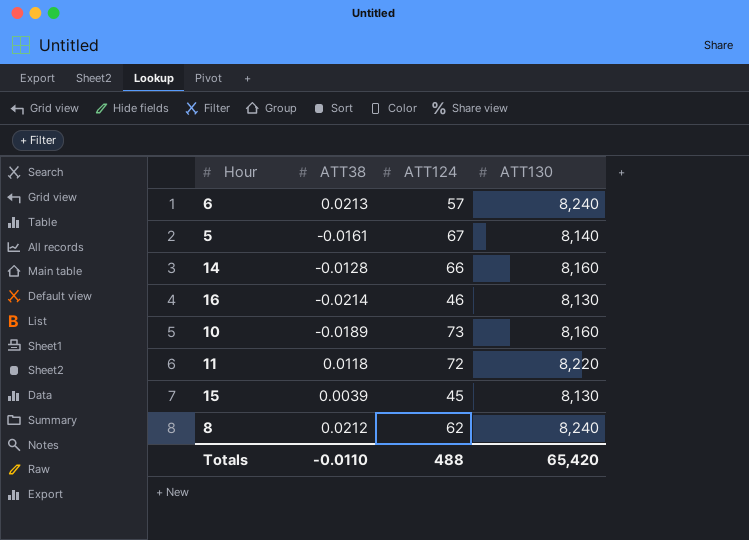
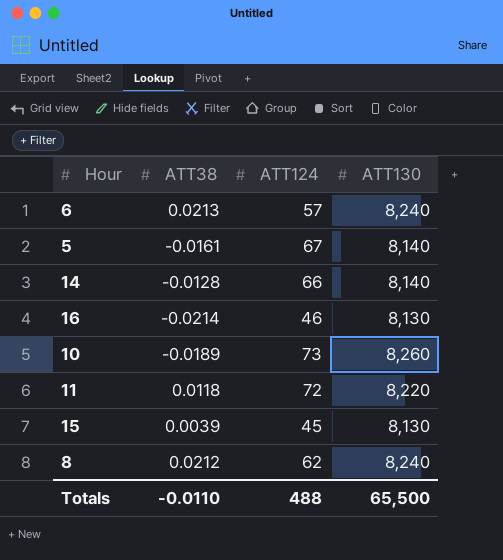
14 | ATT130: 8,160 -> 8,140
10 | ATT130: 8,160 -> 8,260
Totals | ATT130: 65,420 -> 65,500

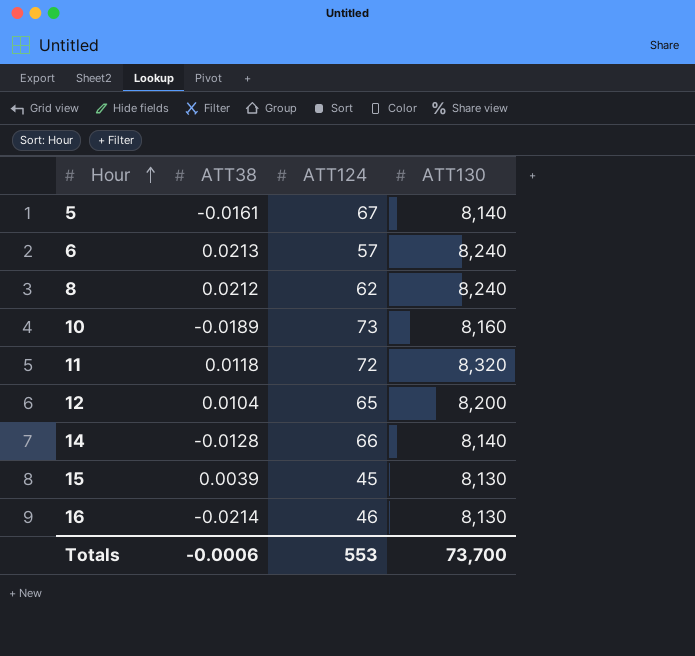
row order: none -> Hour ascending
10 | ATT130: 8,260 -> 8,160
11 | ATT130: 8,220 -> 8,320
row 12: none -> 0.0104 | 65 | 8,200
Totals | ATT38: -0.0110 -> -0.0006
Totals | ATT124: 488 -> 553
Totals | ATT130: 65,500 -> 73,700

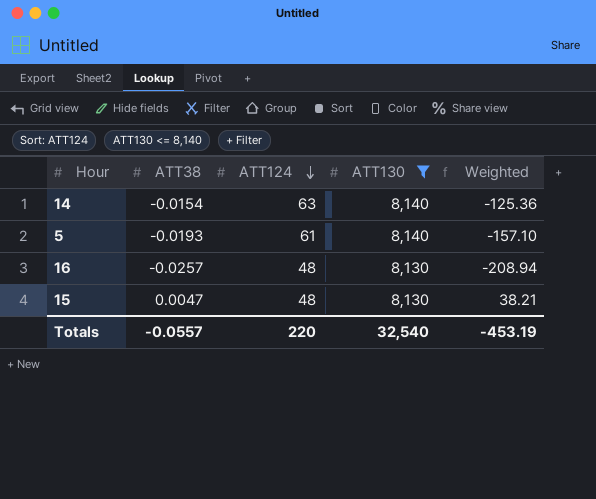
filter: none -> ATT130 <= 8,140
row order: Hour ascending -> ATT124 descending
column Weighted | formula: none -> [ATT38] * [ATT130]
14 | ATT38: -0.0128 -> -0.0154
14 | ATT124: 66 -> 63
5 | ATT38: -0.0161 -> -0.0193
5 | ATT124: 67 -> 61
16 | ATT38: -0.0214 -> -0.0257
16 | ATT124: 46 -> 48
15 | ATT38: 0.0039 -> 0.0047
15 | ATT124: 45 -> 48
Totals | ATT38: -0.0006 -> -0.0557
Totals | ATT124: 553 -> 220
Totals | ATT130: 73,700 -> 32,540

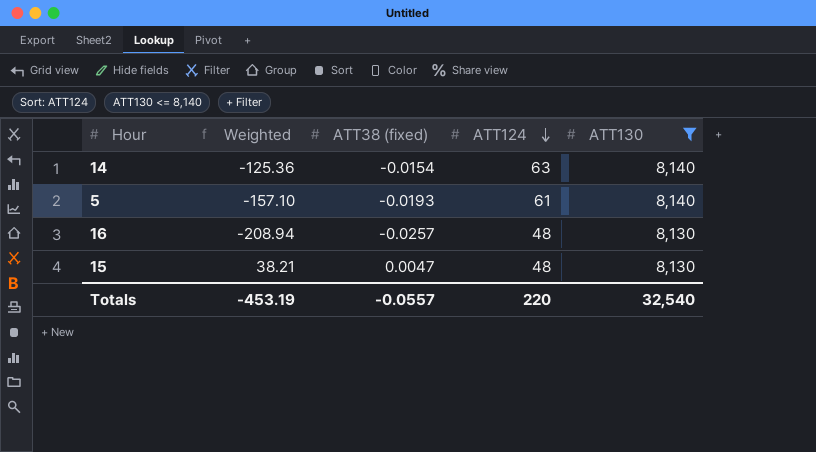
column Weighted | position: 5 -> 2
column name: ATT38 -> ATT38 (fixed)

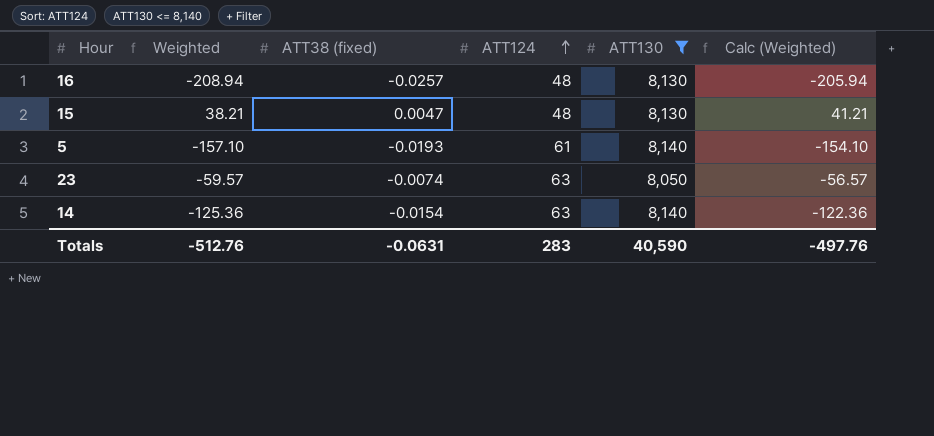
row order: ATT124 descending -> ATT124 ascending
column Calc (Weighted) | formula: none -> [Weighted] + 3
row 23: none -> -59.57 | -0.0074 | 63 | 8,050 | -56.57
Totals | Weighted: -453.19 -> -512.76
Totals | ATT38 (fixed): -0.0557 -> -0.0631
Totals | ATT124: 220 -> 283
Totals | ATT130: 32,540 -> 40,590

